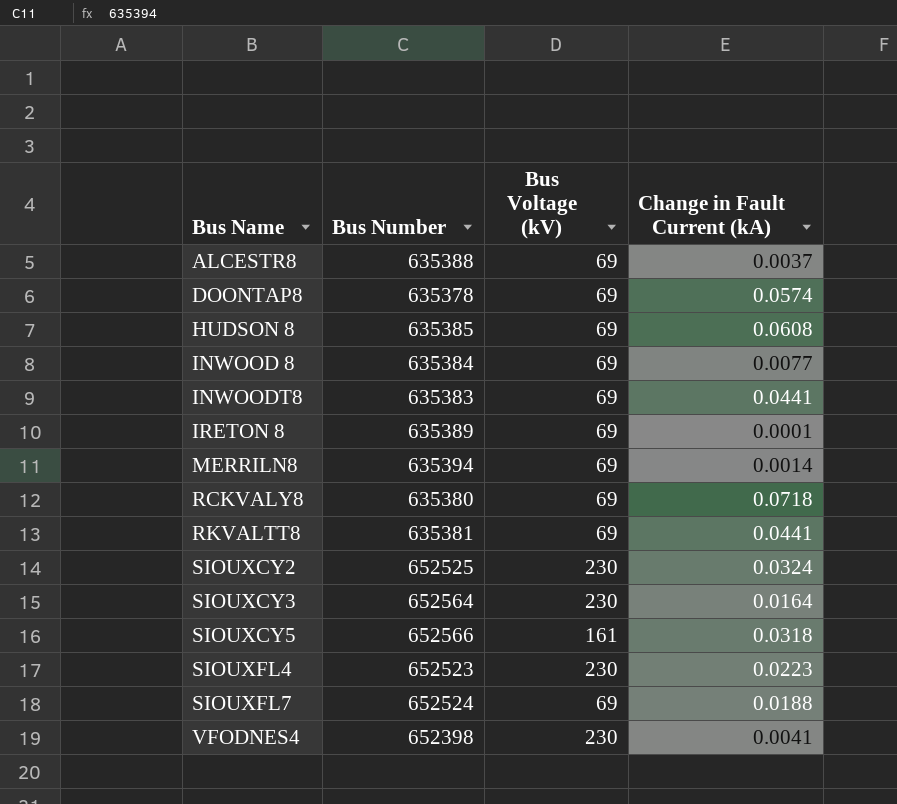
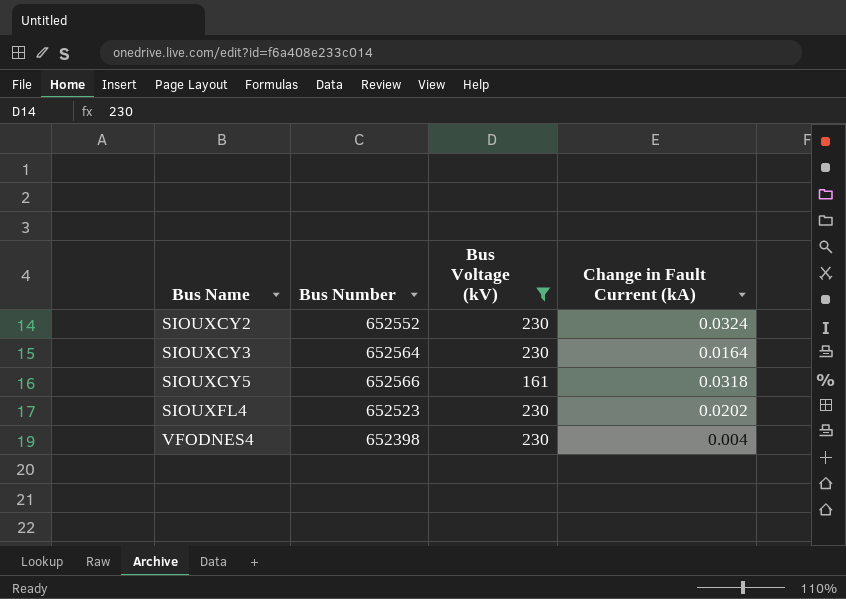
filter: none -> Bus Voltage (kV) != 69
SIOUXCY2 | Bus Number: 652525 -> 652552
SIOUXFL4 | Change in Fault Current (kA): 0.0223 -> 0.0202
VFODNES4 | Change in Fault Current (kA): 0.0041 -> 0.004

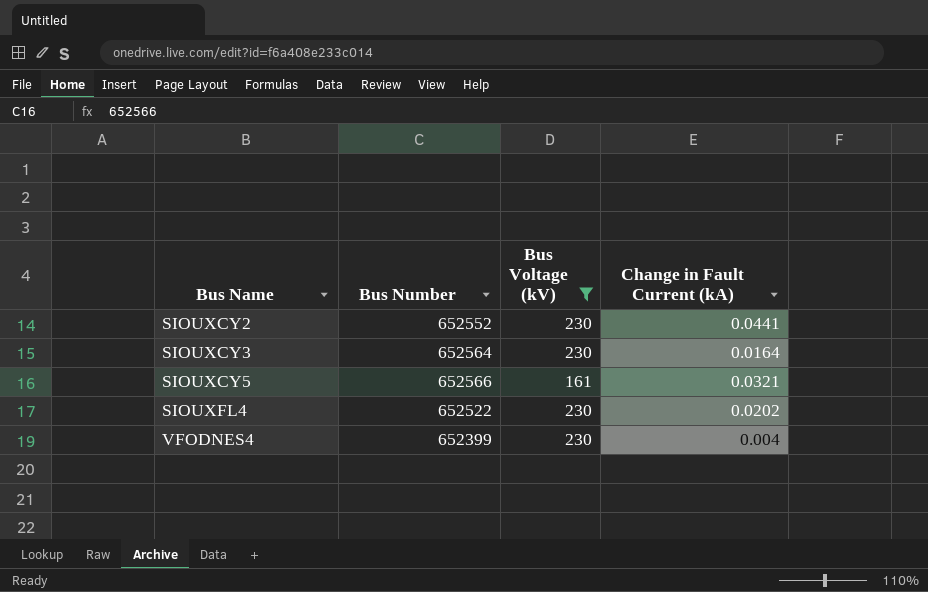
SIOUXCY2 | Change in Fault Current (kA): 0.0324 -> 0.0441
SIOUXCY5 | Change in Fault Current (kA): 0.0318 -> 0.0321
SIOUXFL4 | Bus Number: 652523 -> 652522
VFODNES4 | Bus Number: 652398 -> 652399

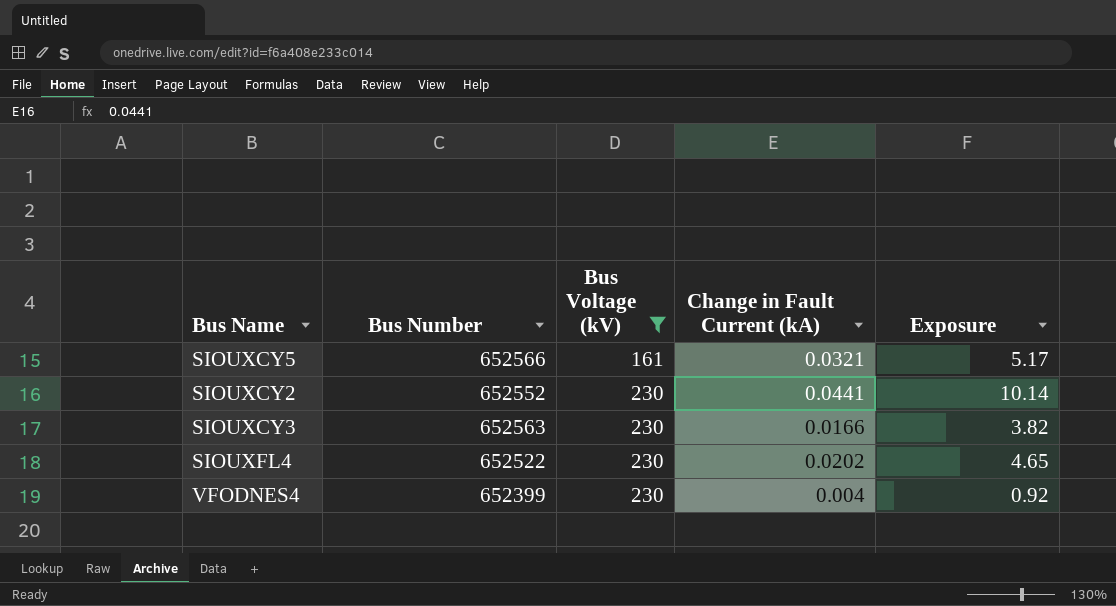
row order: Bus Name ascending -> Bus Voltage (kV) ascending
column Exposure | formula: none -> [Bus Voltage (kV)] * [Change in Fault Current (kA)]
SIOUXCY3 | Bus Number: 652564 -> 652563
SIOUXCY3 | Change in Fault Current (kA): 0.0164 -> 0.0166

